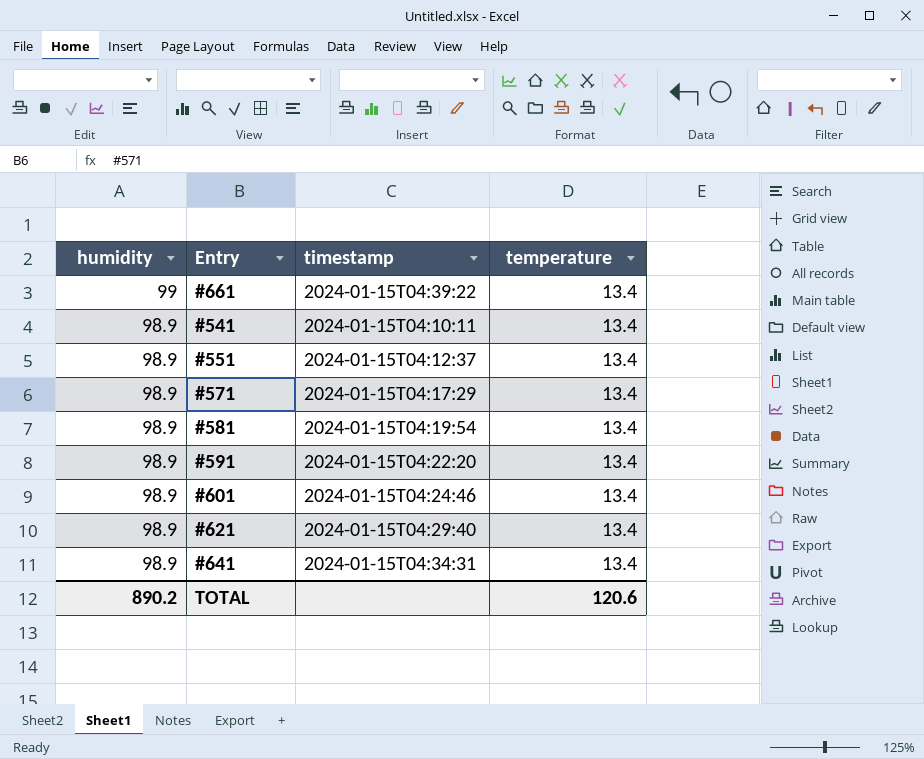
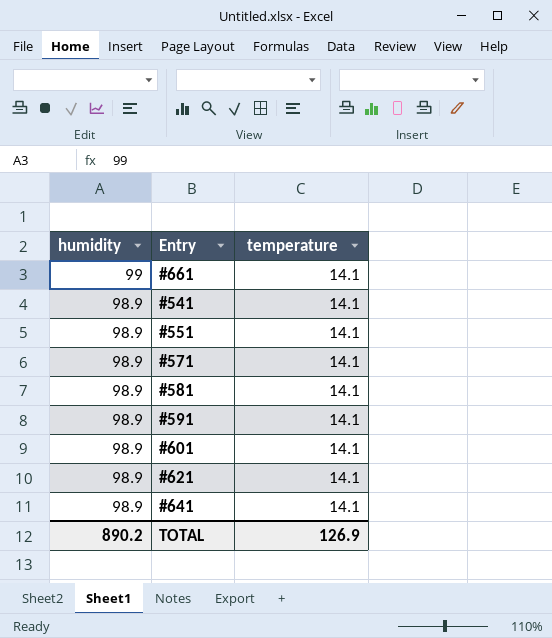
column timestamp | position: 3 -> none
#661 | temperature: 13.4 -> 14.1
#541 | temperature: 13.4 -> 14.1
#551 | temperature: 13.4 -> 14.1
#571 | temperature: 13.4 -> 14.1
#581 | temperature: 13.4 -> 14.1
#591 | temperature: 13.4 -> 14.1
#601 | temperature: 13.4 -> 14.1
#621 | temperature: 13.4 -> 14.1
#641 | temperature: 13.4 -> 14.1
TOTAL | temperature: 120.6 -> 126.9

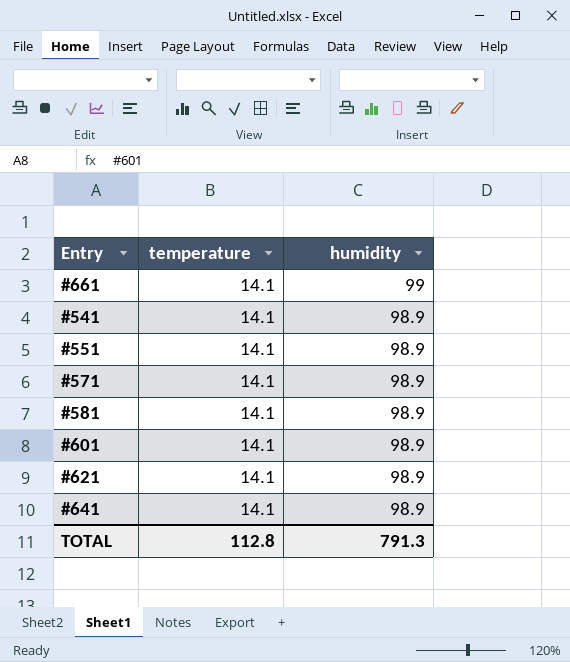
column humidity | position: 1 -> 3
row #591: 98.9 | 14.1 -> none
TOTAL | temperature: 126.9 -> 112.8
TOTAL | humidity: 890.2 -> 791.3

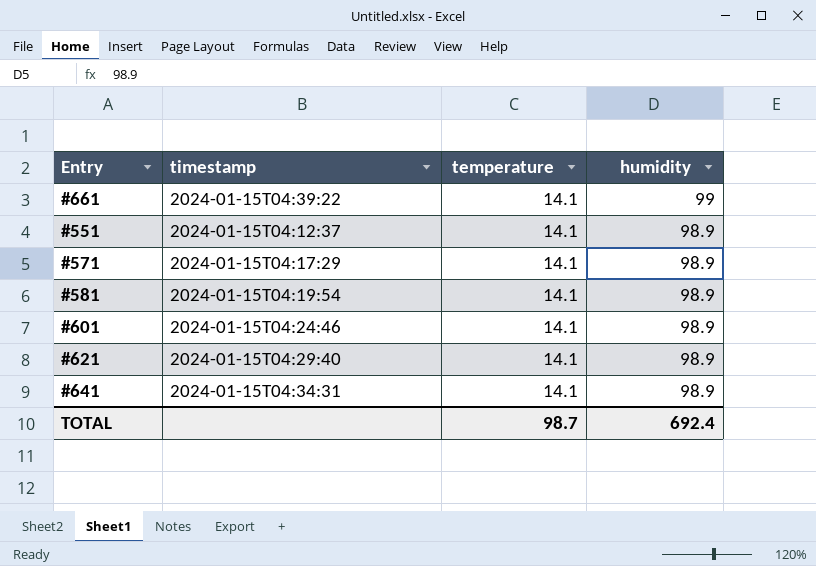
column timestamp | position: none -> 2
row #541: 14.1 | 98.9 -> none
TOTAL | temperature: 112.8 -> 98.7
TOTAL | humidity: 791.3 -> 692.4

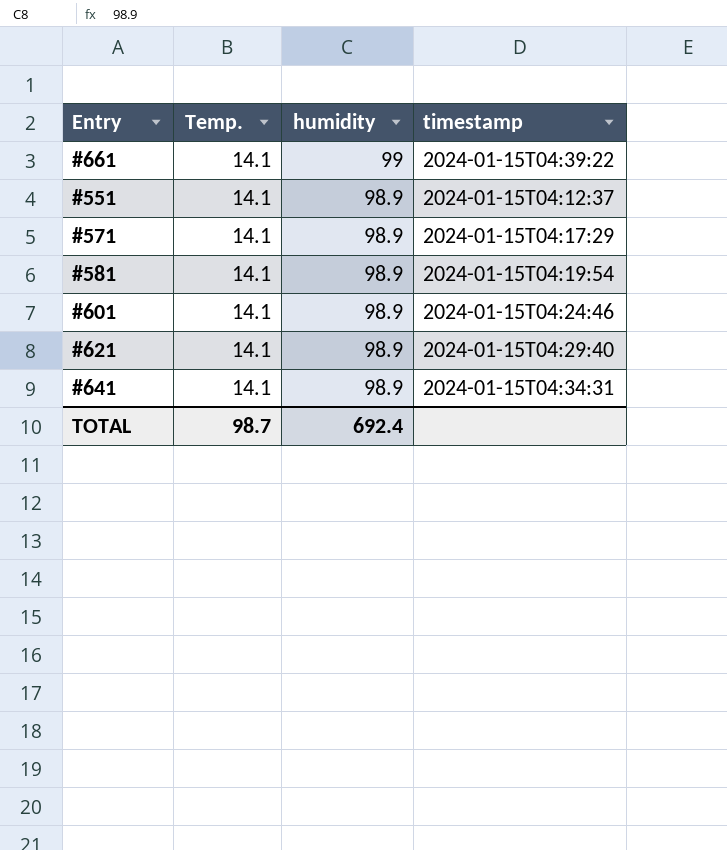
column name: temperature -> Temp.
column timestamp | position: 2 -> 4

